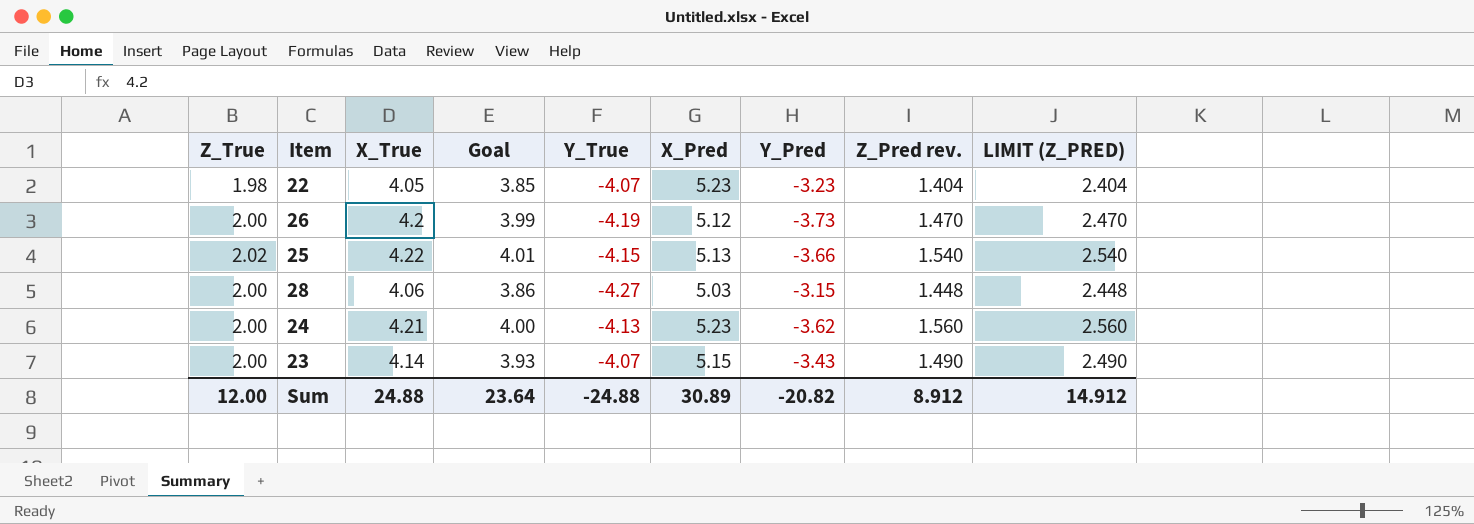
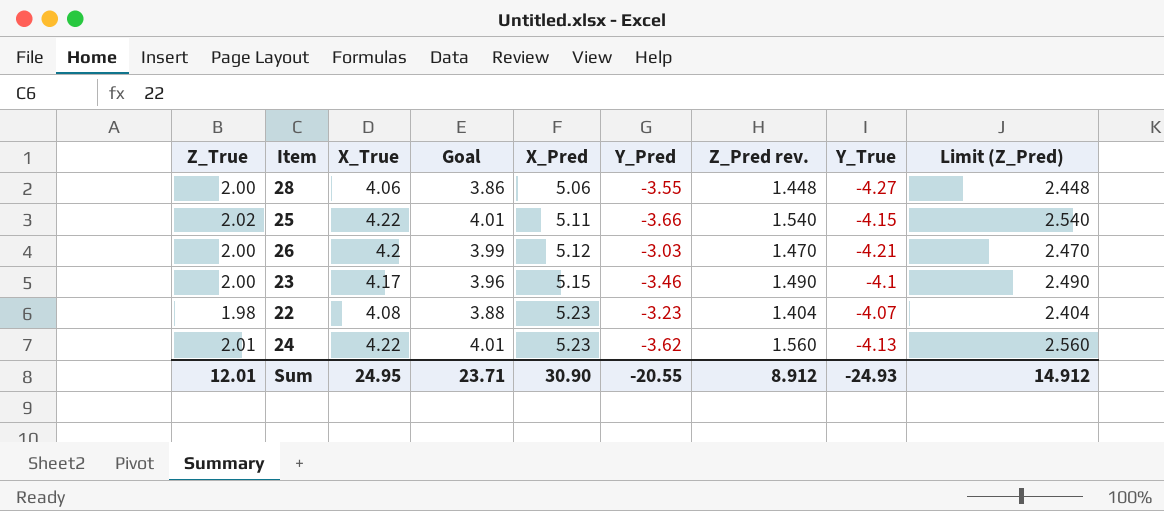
row order: none -> X_Pred ascending
column Y_True | position: 5 -> 8
column name: LIMIT (Z_PRED) -> Limit (Z_Pred)
28 | X_Pred: 5.03 -> 5.06
28 | Y_Pred: -3.15 -> -3.55
25 | X_Pred: 5.13 -> 5.11
26 | Y_Pred: -3.73 -> -3.03
26 | Y_True: -4.19 -> -4.21
23 | X_True: 4.14 -> 4.17
23 | Goal: 3.93 -> 3.96
23 | Y_Pred: -3.43 -> -3.46
23 | Y_True: -4.07 -> -4.1
22 | X_True: 4.05 -> 4.08
22 | Goal: 3.85 -> 3.88
24 | Z_True: 2.00 -> 2.01
24 | X_True: 4.21 -> 4.22
24 | Goal: 4.00 -> 4.01
Sum | Z_True: 12.00 -> 12.01
Sum | X_True: 24.88 -> 24.95
Sum | Goal: 23.64 -> 23.71
Sum | X_Pred: 30.89 -> 30.90
Sum | Y_Pred: -20.82 -> -20.55
Sum | Y_True: -24.88 -> -24.93

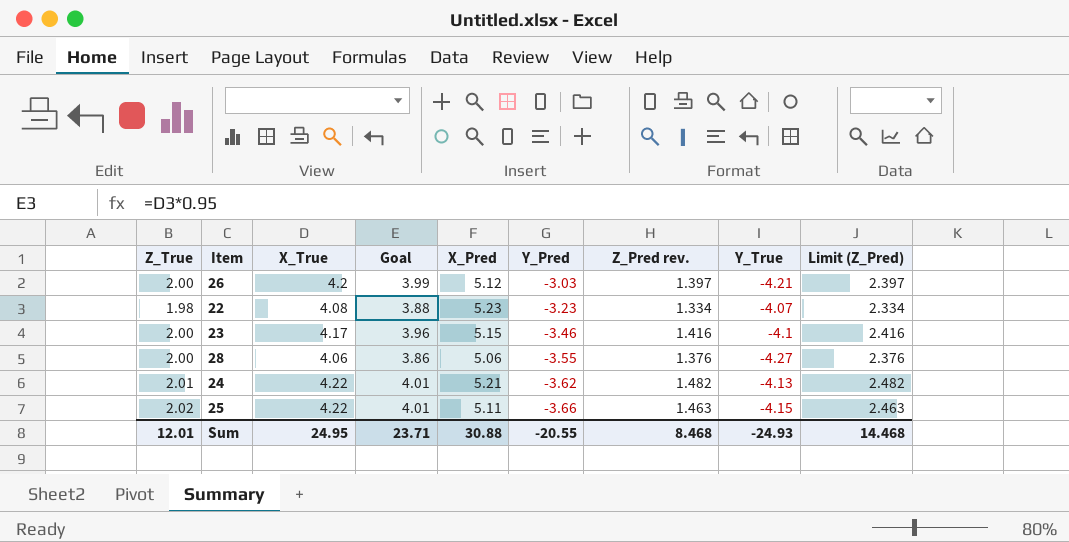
row order: X_Pred ascending -> Y_Pred descending
26 | Z_Pred rev.: 1.470 -> 1.397
26 | Limit (Z_Pred): 2.470 -> 2.397
22 | Z_Pred rev.: 1.404 -> 1.334
22 | Limit (Z_Pred): 2.404 -> 2.334
23 | Z_Pred rev.: 1.490 -> 1.416
23 | Limit (Z_Pred): 2.490 -> 2.416
28 | Z_Pred rev.: 1.448 -> 1.376
28 | Limit (Z_Pred): 2.448 -> 2.376
24 | X_Pred: 5.23 -> 5.21
24 | Z_Pred rev.: 1.560 -> 1.482
24 | Limit (Z_Pred): 2.560 -> 2.482
25 | Z_Pred rev.: 1.540 -> 1.463
25 | Limit (Z_Pred): 2.540 -> 2.463
Sum | X_Pred: 30.90 -> 30.88
Sum | Z_Pred rev.: 8.912 -> 8.468
Sum | Limit (Z_Pred): 14.912 -> 14.468

